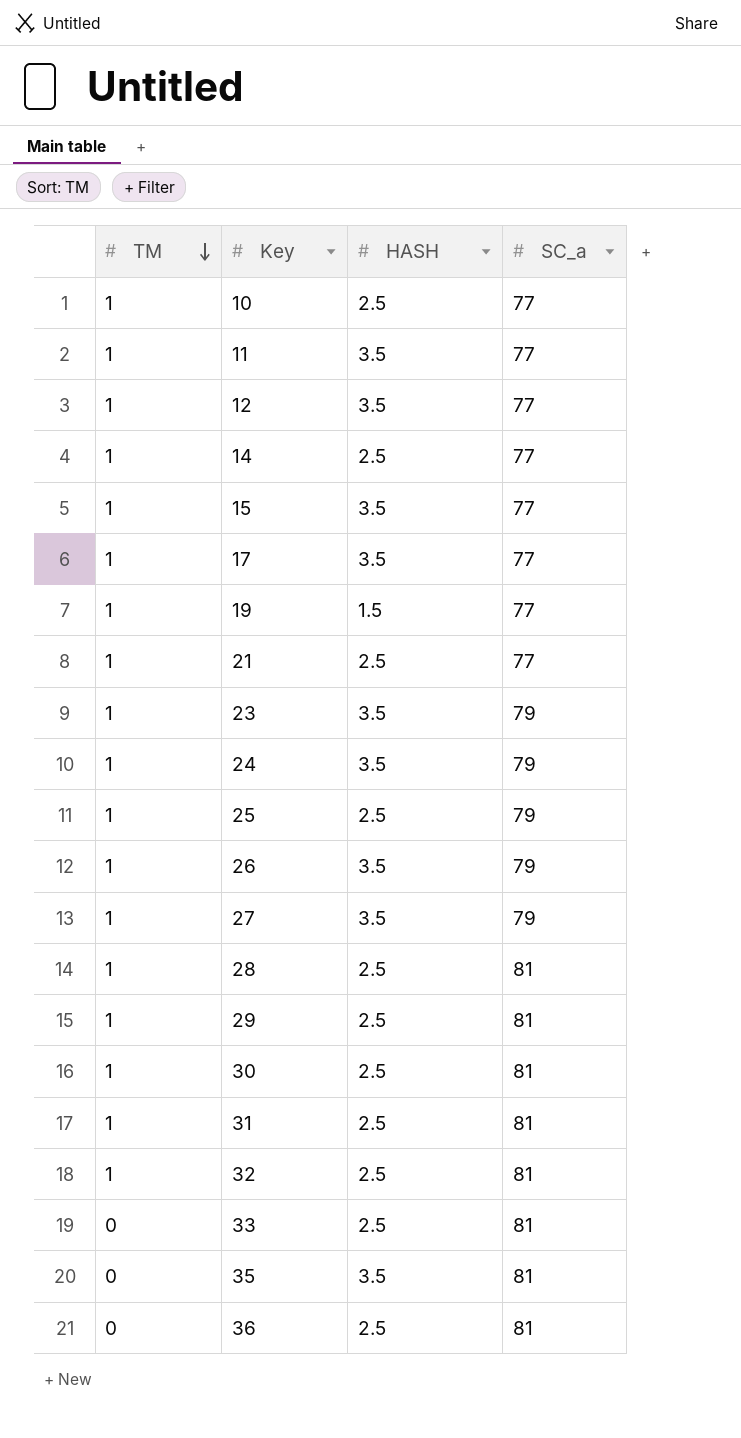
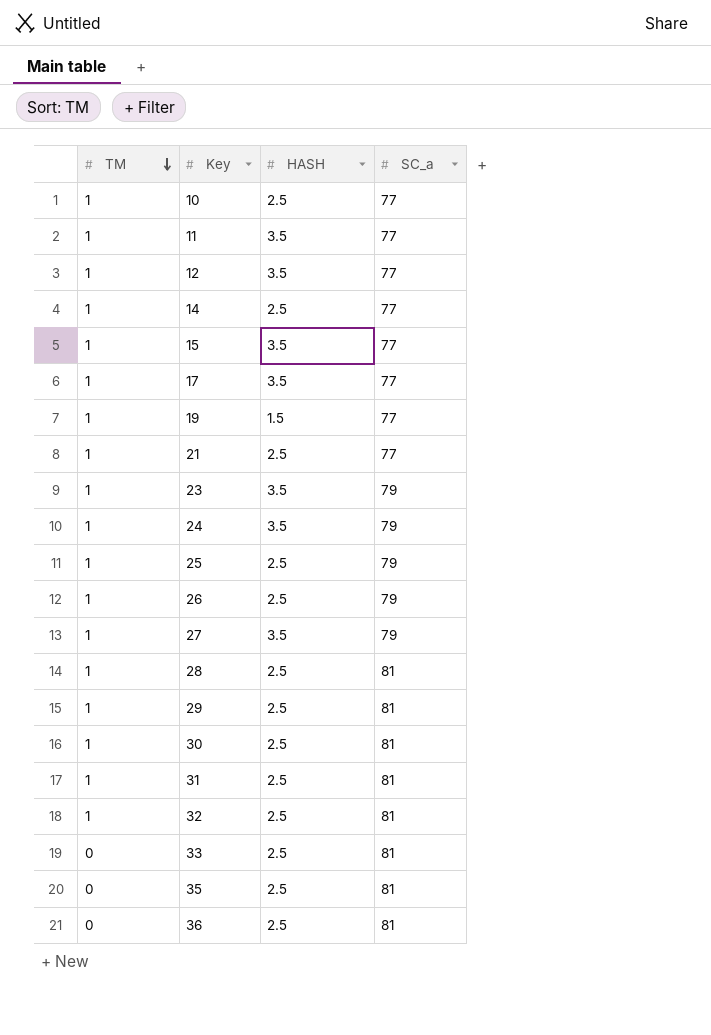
26 | HASH: 3.5 -> 2.5
35 | HASH: 3.5 -> 2.5

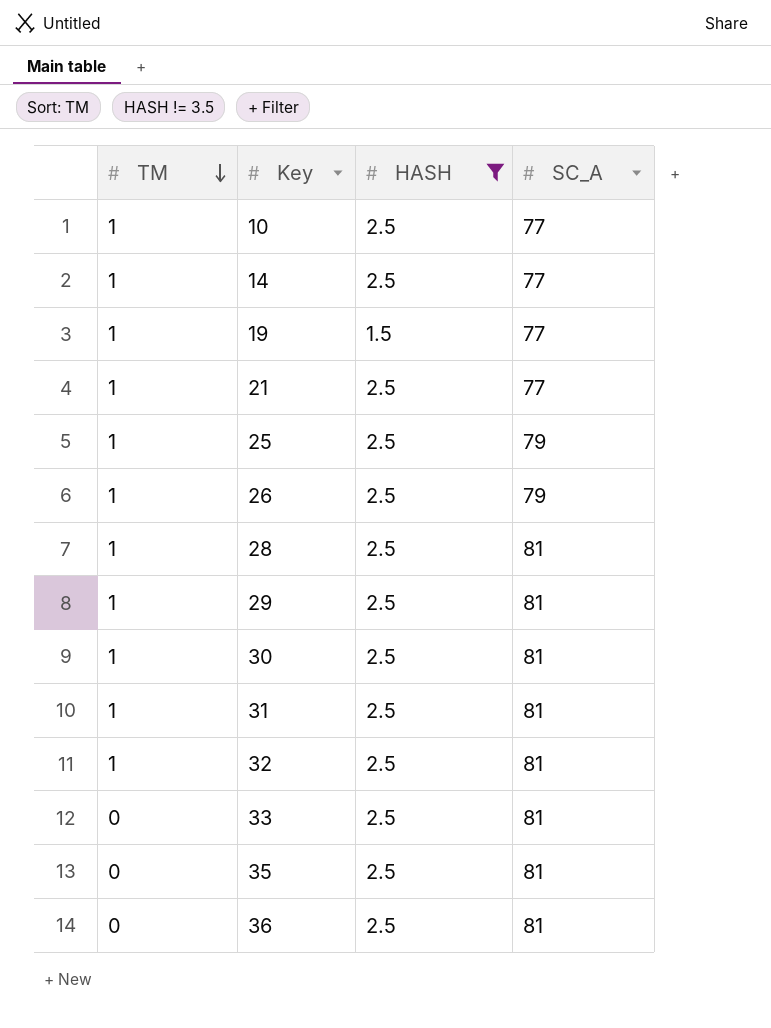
filter: none -> HASH != 3.5
column name: SC_a -> SC_A

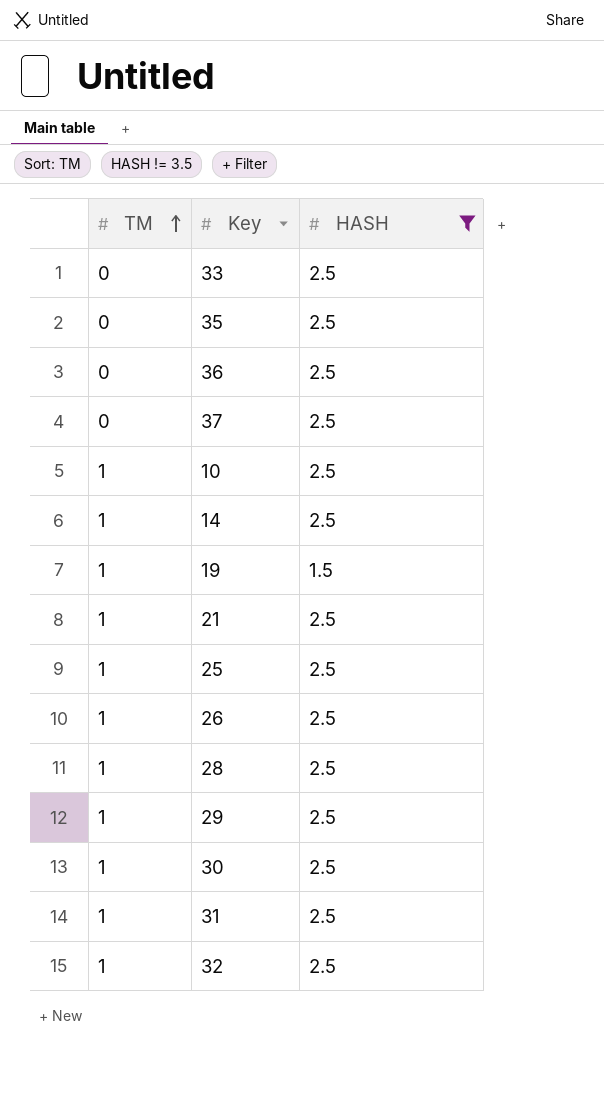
row order: TM descending -> TM ascending
column SC_A | position: 4 -> none
row 37: none -> 0 | 2.5

